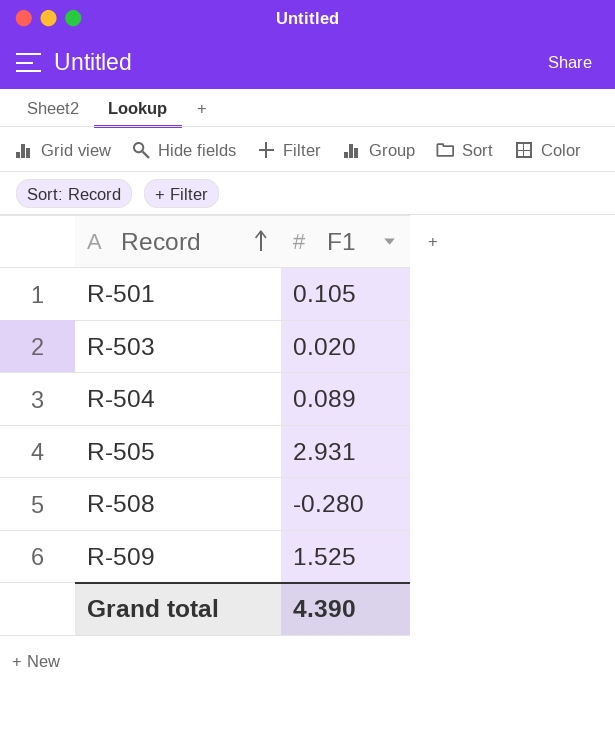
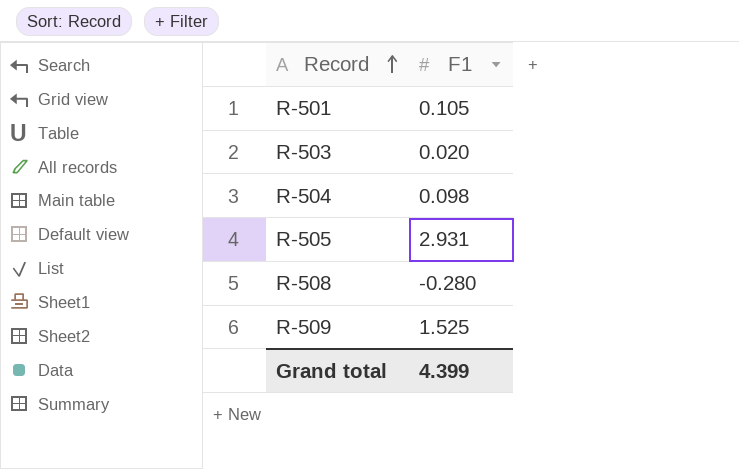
R-504 | F1: 0.089 -> 0.098
Grand total | F1: 4.390 -> 4.399

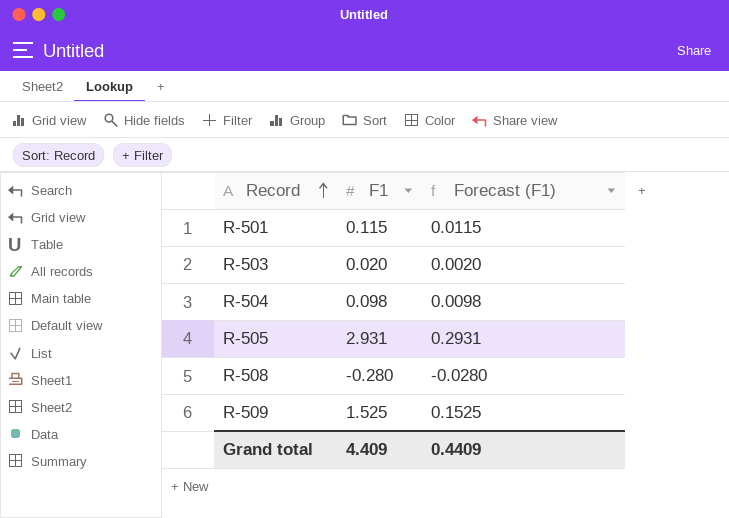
column Forecast (F1) | formula: none -> [F1] * 0.1
R-501 | F1: 0.105 -> 0.115
Grand total | F1: 4.399 -> 4.409

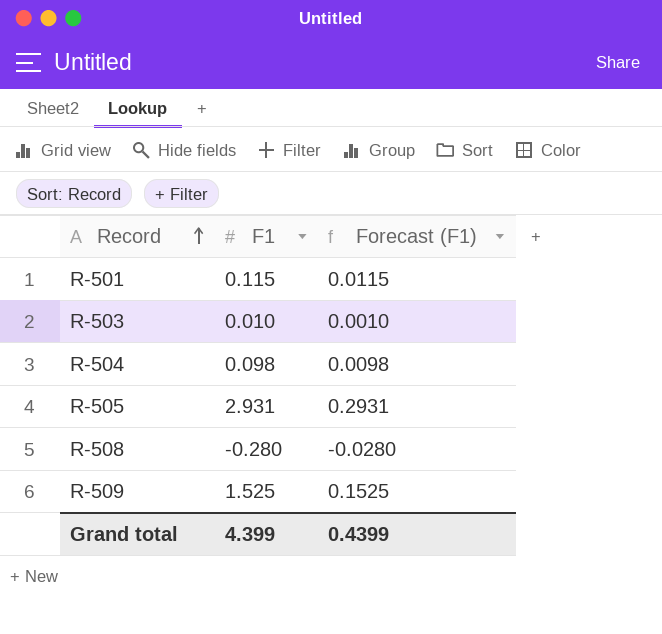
R-503 | F1: 0.020 -> 0.010
R-503 | Forecast (F1): 0.0020 -> 0.0010
Grand total | F1: 4.409 -> 4.399
Grand total | Forecast (F1): 0.4409 -> 0.4399

